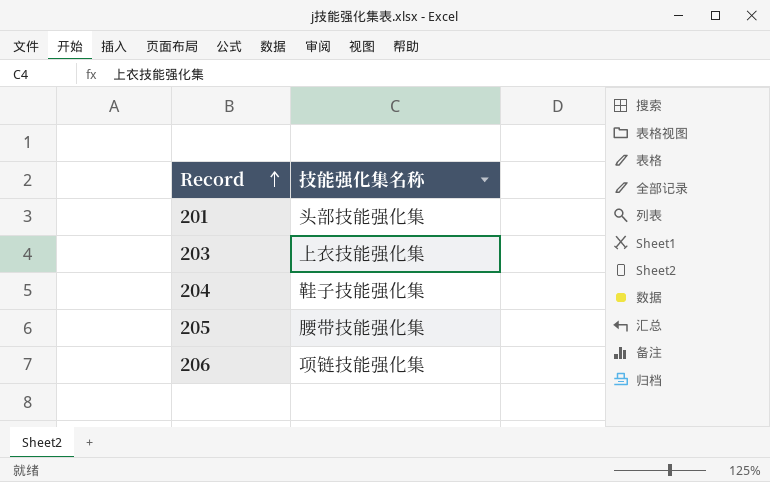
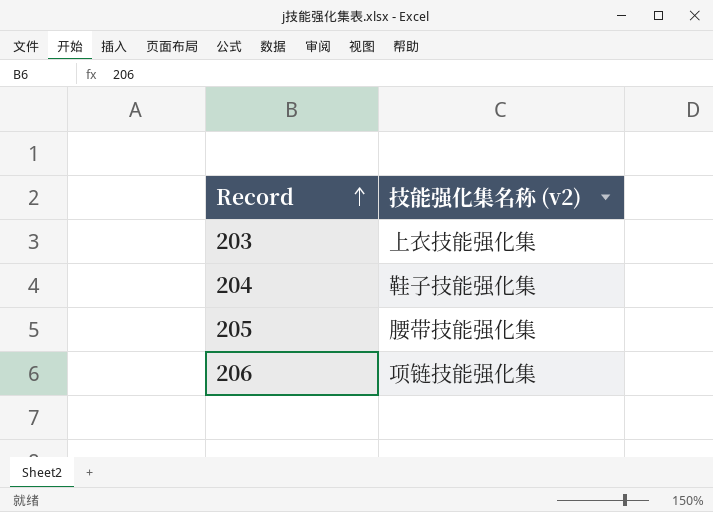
column name: 技能强化集名称 -> 技能强化集名称 (v2)
row 201: 头部技能强化集 -> none

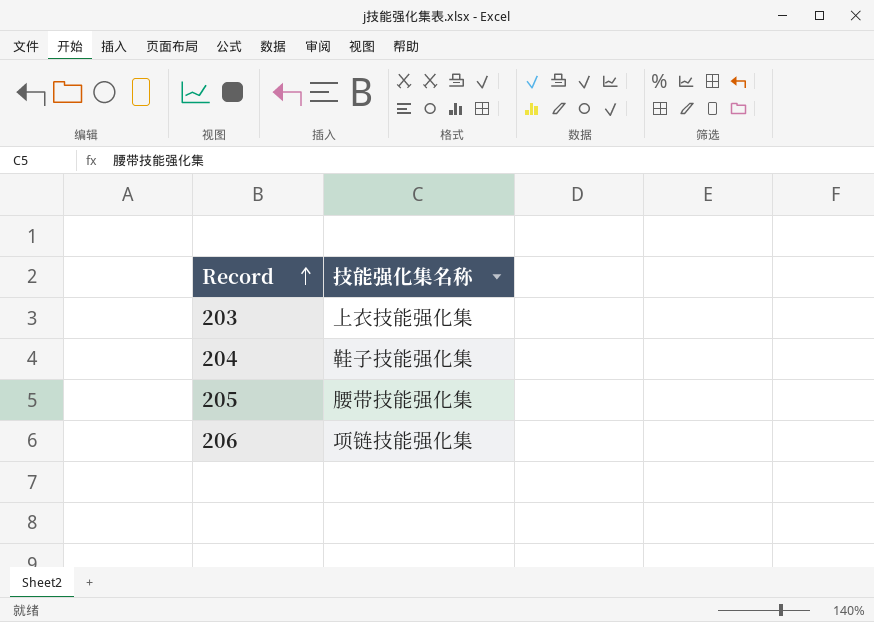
column name: 技能强化集名称 (v2) -> 技能强化集名称

